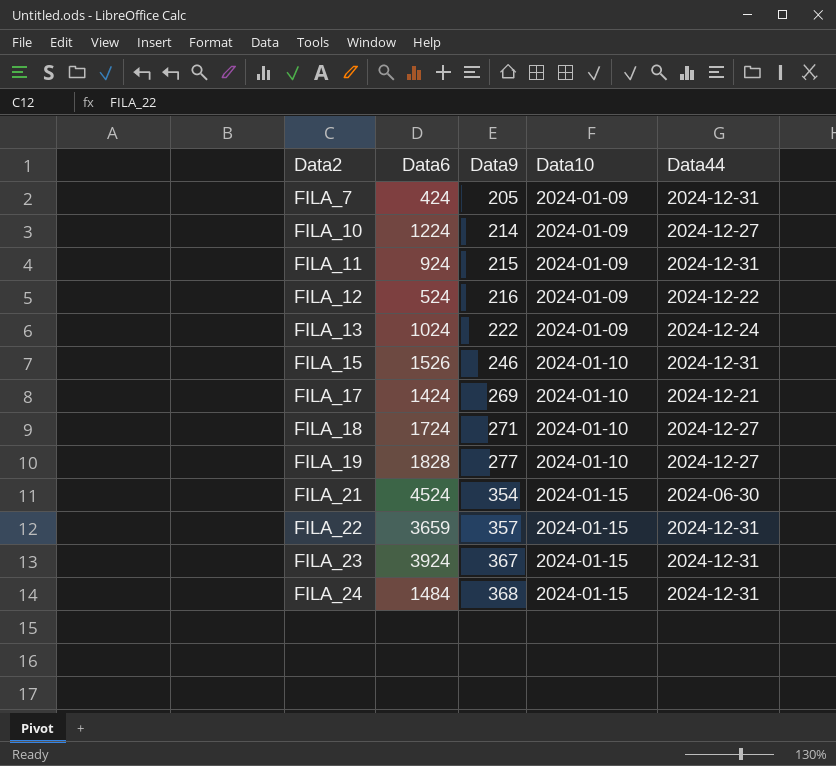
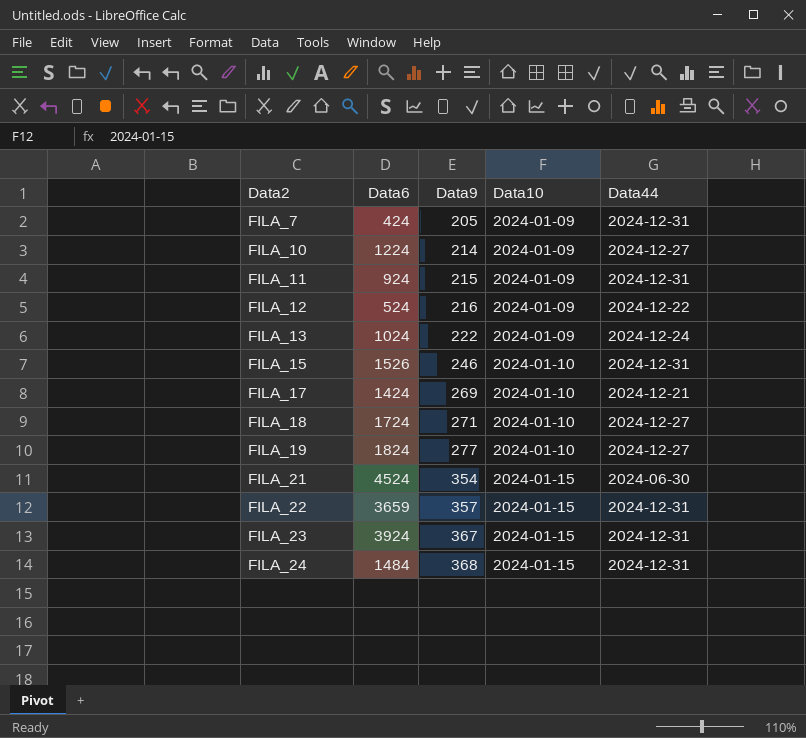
FILA_19 | Data6: 1828 -> 1824

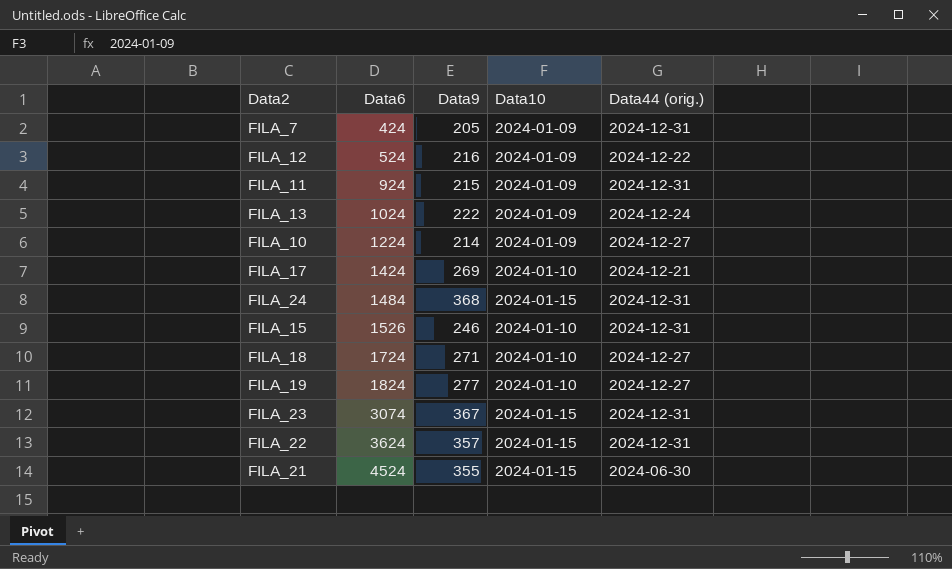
row order: Data2 ascending -> Data6 ascending
column name: Data44 -> Data44 (orig.)
FILA_23 | Data6: 3924 -> 3074
FILA_22 | Data6: 3659 -> 3624
FILA_21 | Data9: 354 -> 355

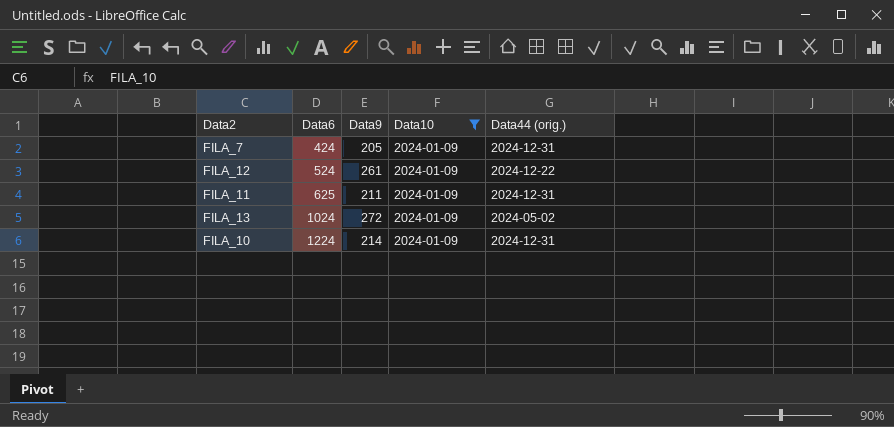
filter: none -> Data10 = 2024-01-09
FILA_12 | Data9: 216 -> 261
FILA_11 | Data6: 924 -> 625
FILA_11 | Data9: 215 -> 211
FILA_13 | Data9: 222 -> 272
FILA_13 | Data44 (orig.): 2024-12-24 -> 2024-05-02
FILA_10 | Data44 (orig.): 2024-12-27 -> 2024-12-31

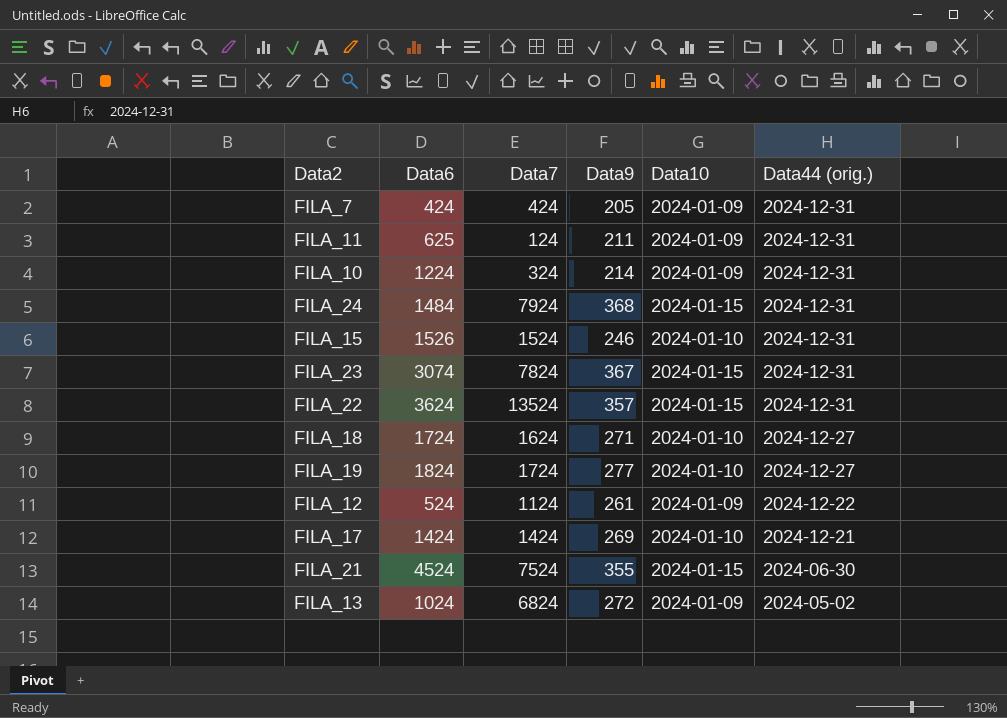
filter: Data10 = 2024-01-09 -> none
row order: Data6 ascending -> Data44 (orig.) descending
column Data7 | position: none -> 3

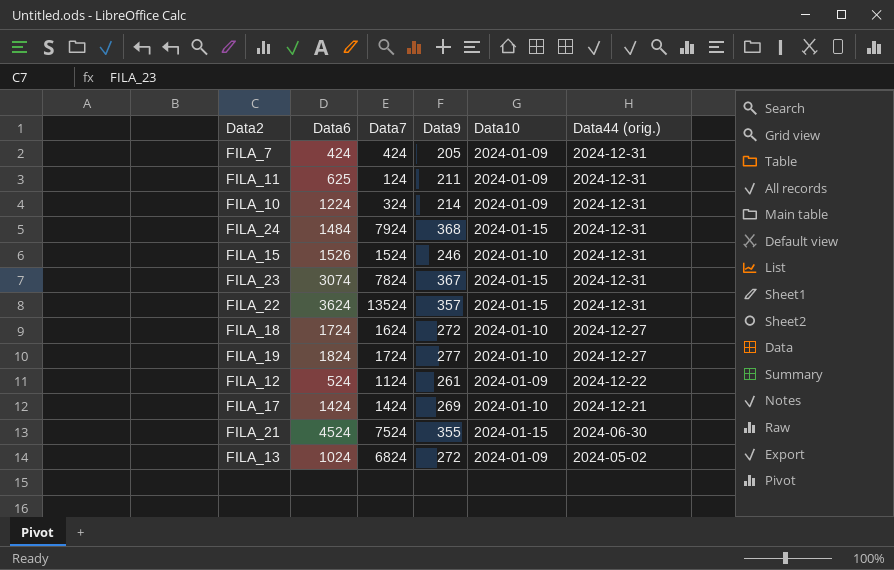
FILA_18 | Data9: 271 -> 272

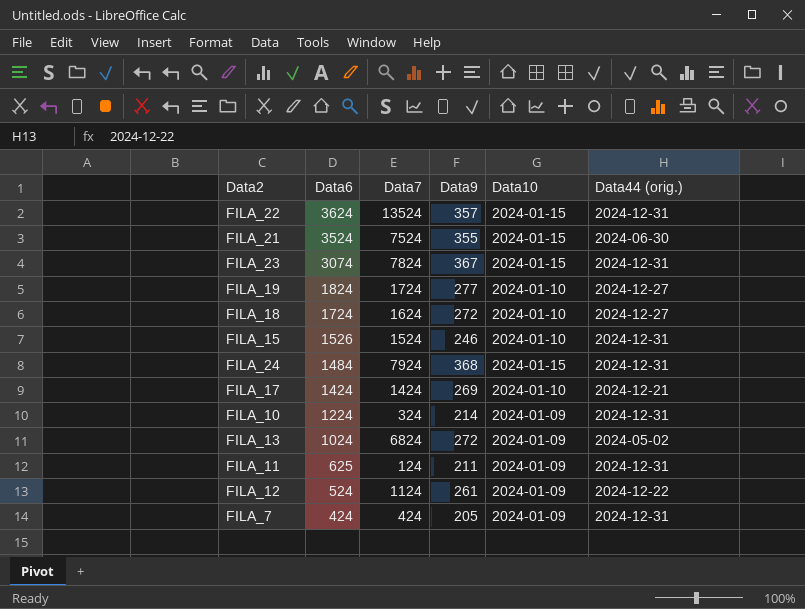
row order: Data44 (orig.) descending -> Data6 descending
FILA_21 | Data6: 4524 -> 3524

